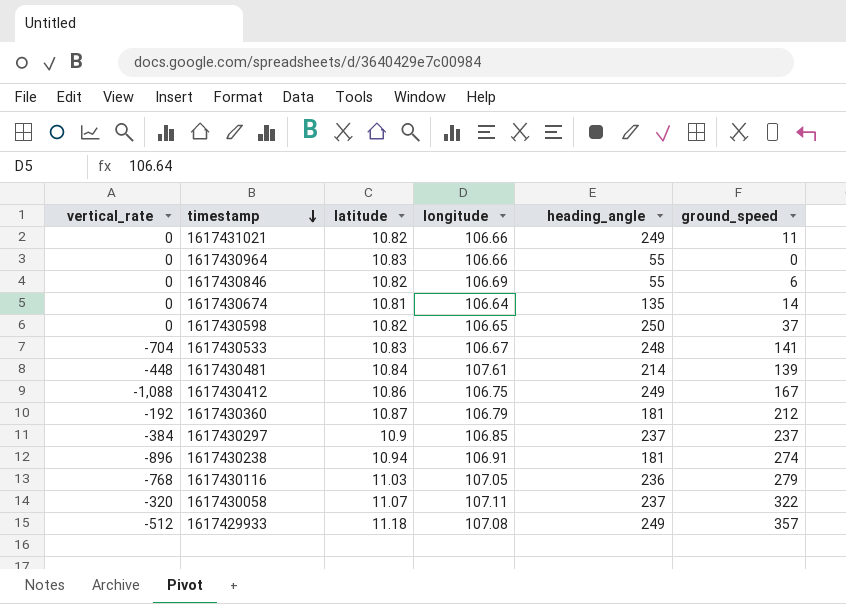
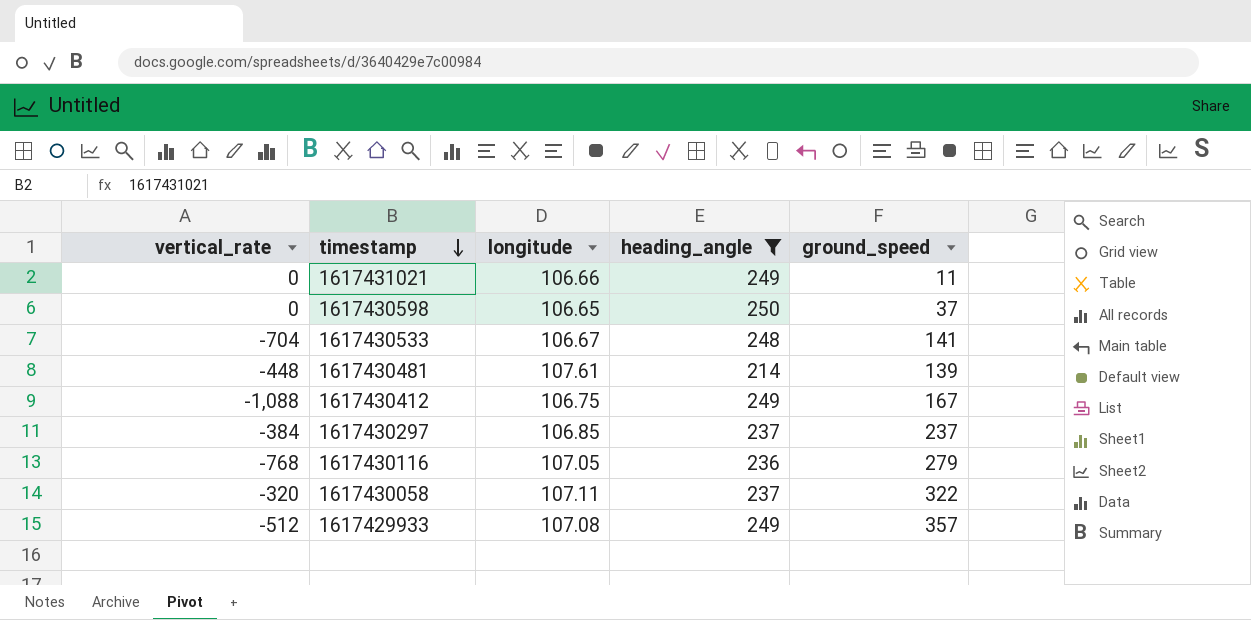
filter: none -> heading_angle >= 214
column latitude | position: 3 -> none

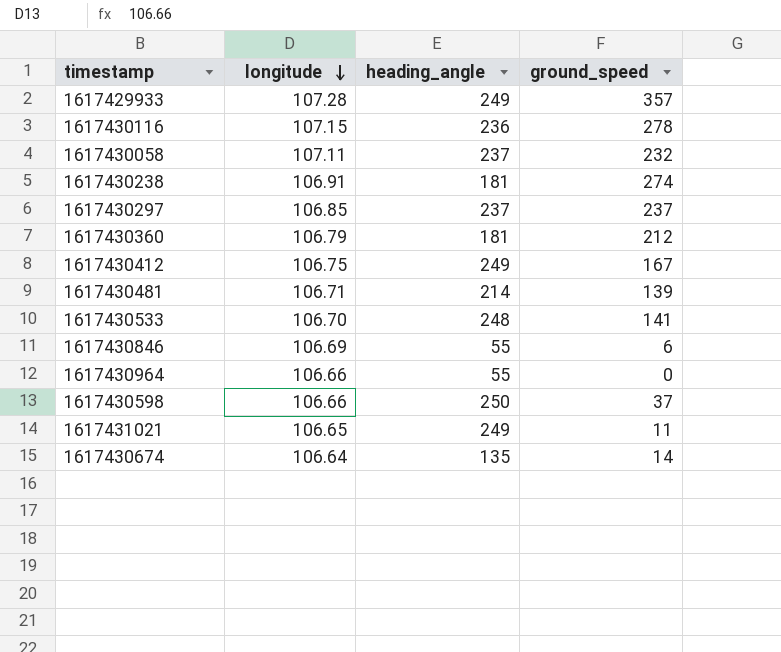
filter: heading_angle >= 214 -> none
row order: timestamp descending -> longitude descending
column vertical_rate | position: 1 -> none
1617429933 | longitude: 107.08 -> 107.28
1617430116 | longitude: 107.05 -> 107.15
1617430116 | ground_speed: 279 -> 278
1617430058 | ground_speed: 322 -> 232
1617430481 | longitude: 107.61 -> 106.71
1617430533 | longitude: 106.67 -> 106.70
1617430598 | longitude: 106.65 -> 106.66
1617431021 | longitude: 106.66 -> 106.65

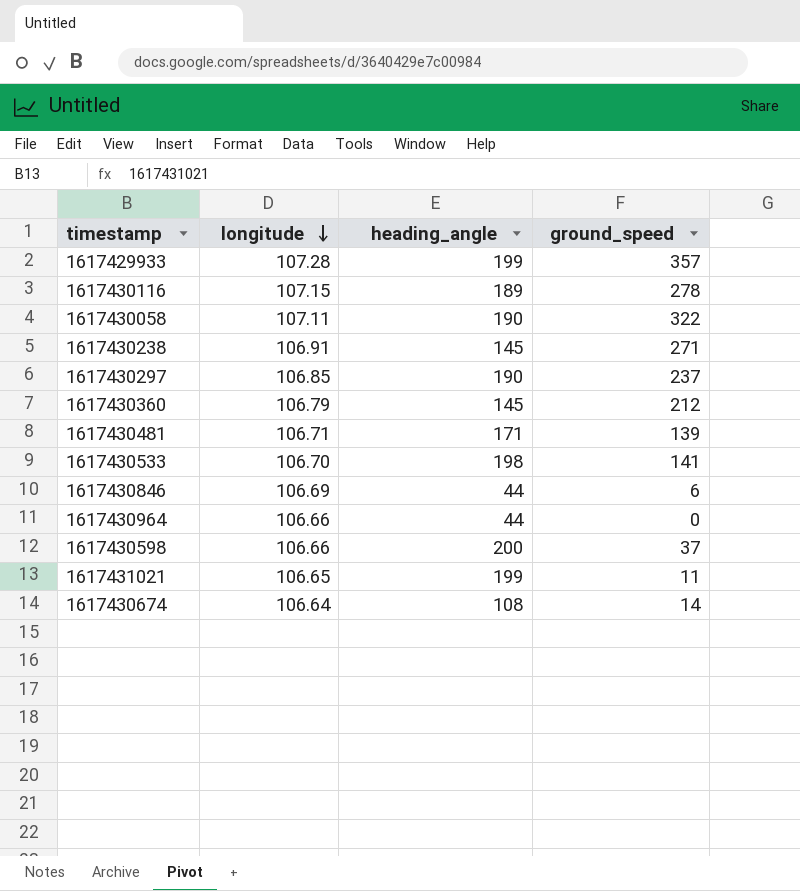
row 1617430412: 106.75 | 249 | 167 -> none
1617429933 | heading_angle: 249 -> 199
1617430116 | heading_angle: 236 -> 189
1617430058 | heading_angle: 237 -> 190
1617430058 | ground_speed: 232 -> 322
1617430238 | heading_angle: 181 -> 145
1617430238 | ground_speed: 274 -> 271
1617430297 | heading_angle: 237 -> 190
1617430360 | heading_angle: 181 -> 145
1617430481 | heading_angle: 214 -> 171
1617430533 | heading_angle: 248 -> 198
1617430846 | heading_angle: 55 -> 44
1617430964 | heading_angle: 55 -> 44
1617430598 | heading_angle: 250 -> 200
1617431021 | heading_angle: 249 -> 199
1617430674 | heading_angle: 135 -> 108

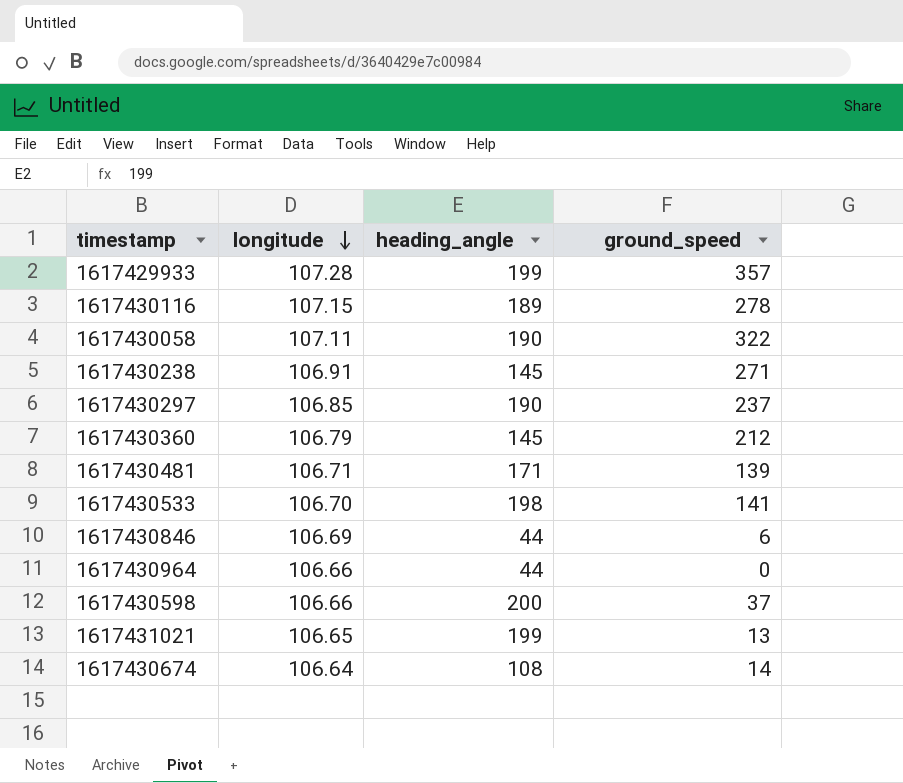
1617431021 | ground_speed: 11 -> 13

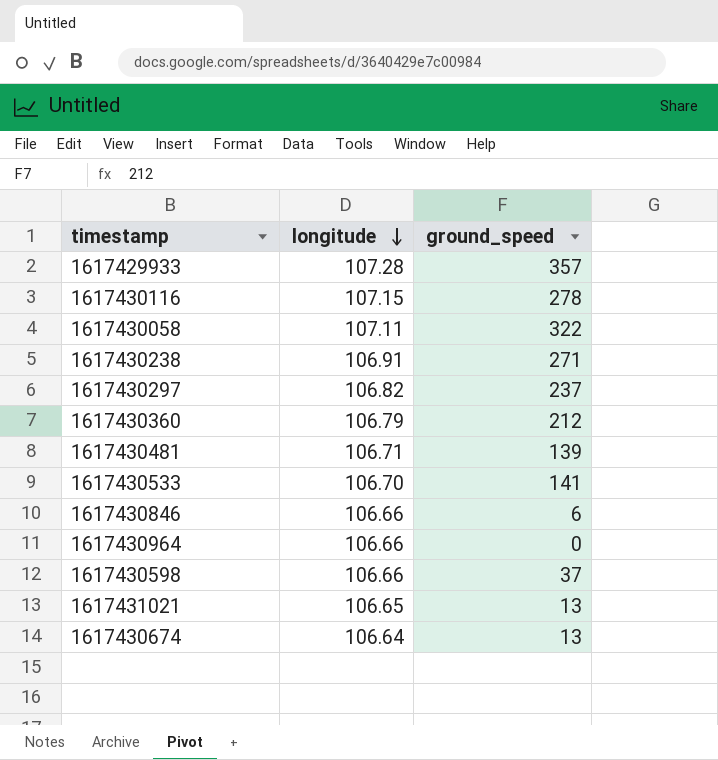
column heading_angle | position: 3 -> none
1617430297 | longitude: 106.85 -> 106.82
1617430846 | longitude: 106.69 -> 106.66
1617430674 | ground_speed: 14 -> 13

